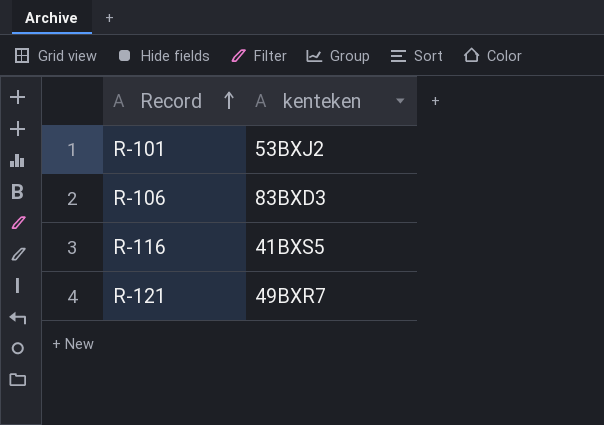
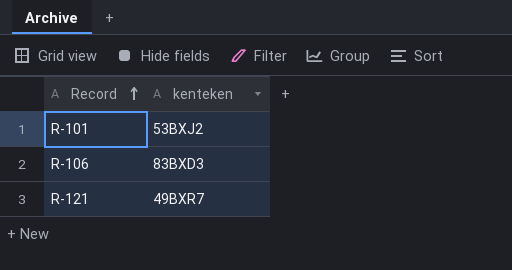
row R-116: 41BXS5 -> none

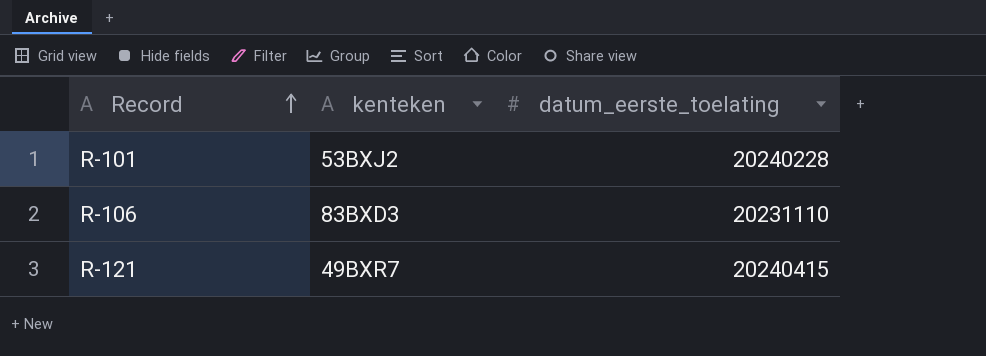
column datum_eerste_toelating | position: none -> 3

